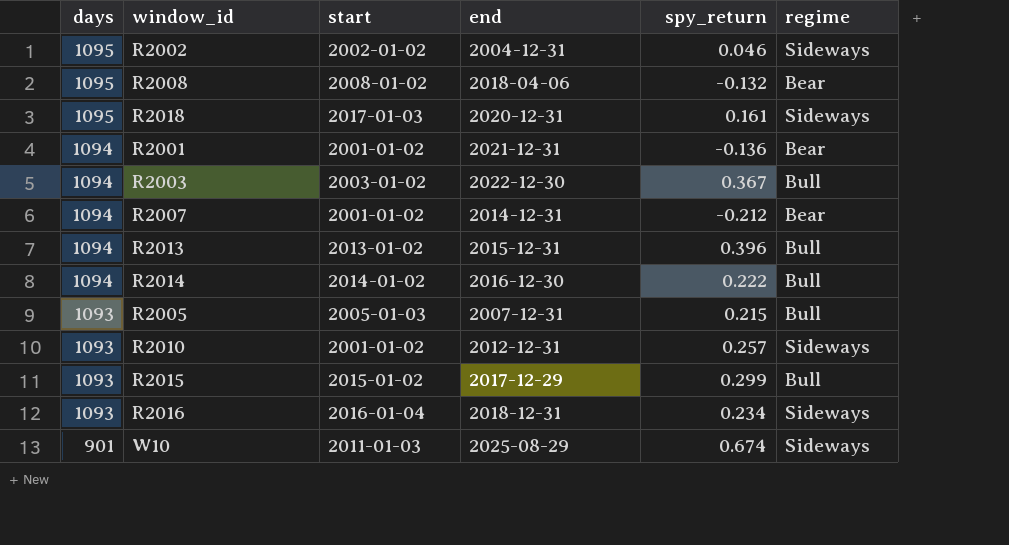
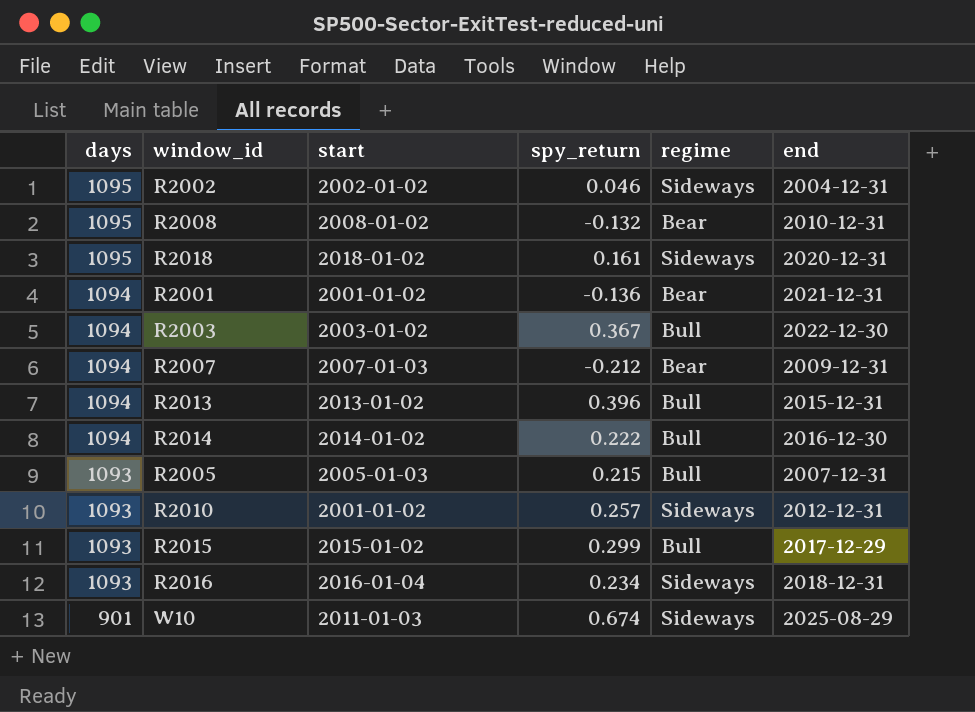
column end | position: 4 -> 6
R2008 | end: 2018-04-06 -> 2010-12-31
R2018 | start: 2017-01-03 -> 2018-01-02
R2007 | start: 2001-01-02 -> 2007-01-03
R2007 | end: 2014-12-31 -> 2009-12-31

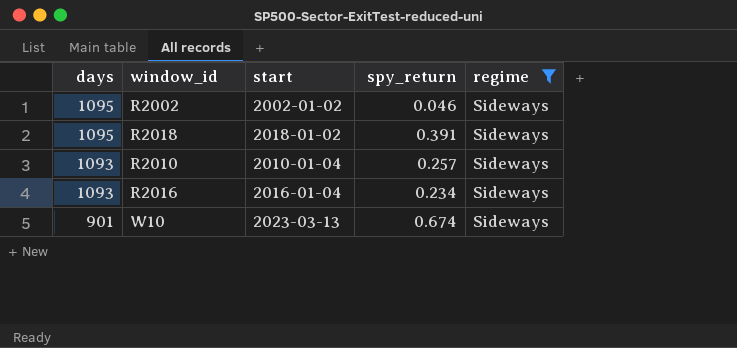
filter: none -> regime = Sideways
column end | position: 6 -> none
R2018 | spy_return: 0.161 -> 0.391
R2010 | start: 2001-01-02 -> 2010-01-04
W10 | start: 2011-01-03 -> 2023-03-13

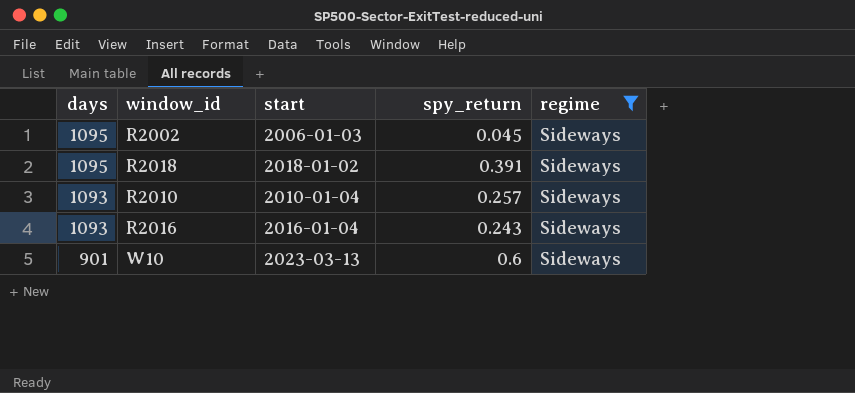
R2002 | start: 2002-01-02 -> 2006-01-03
R2002 | spy_return: 0.046 -> 0.045
R2016 | spy_return: 0.234 -> 0.243
W10 | spy_return: 0.674 -> 0.6

